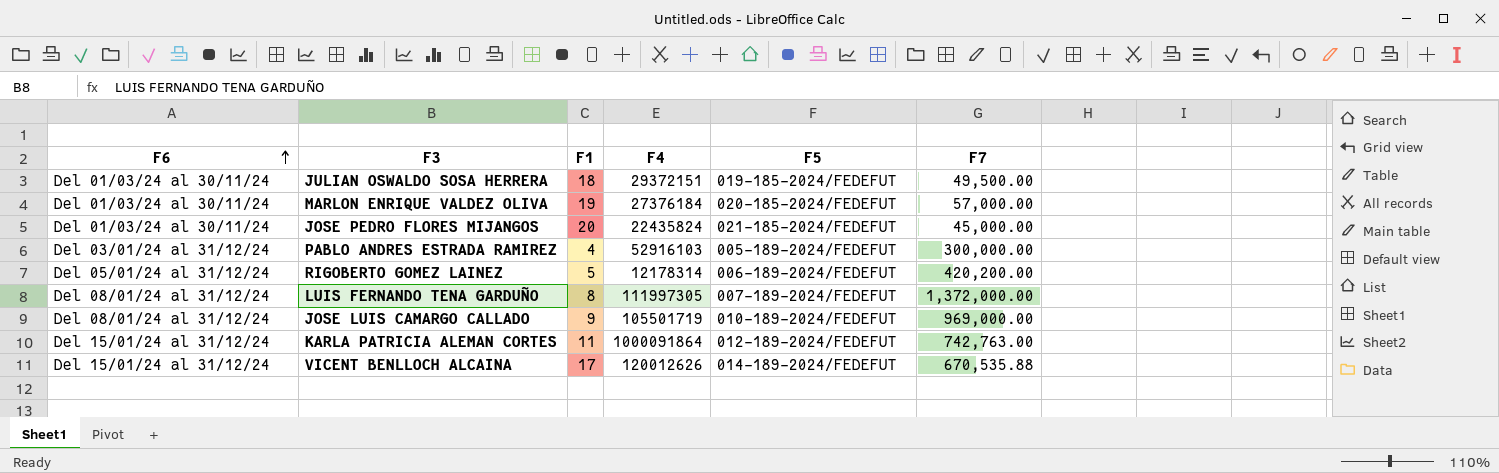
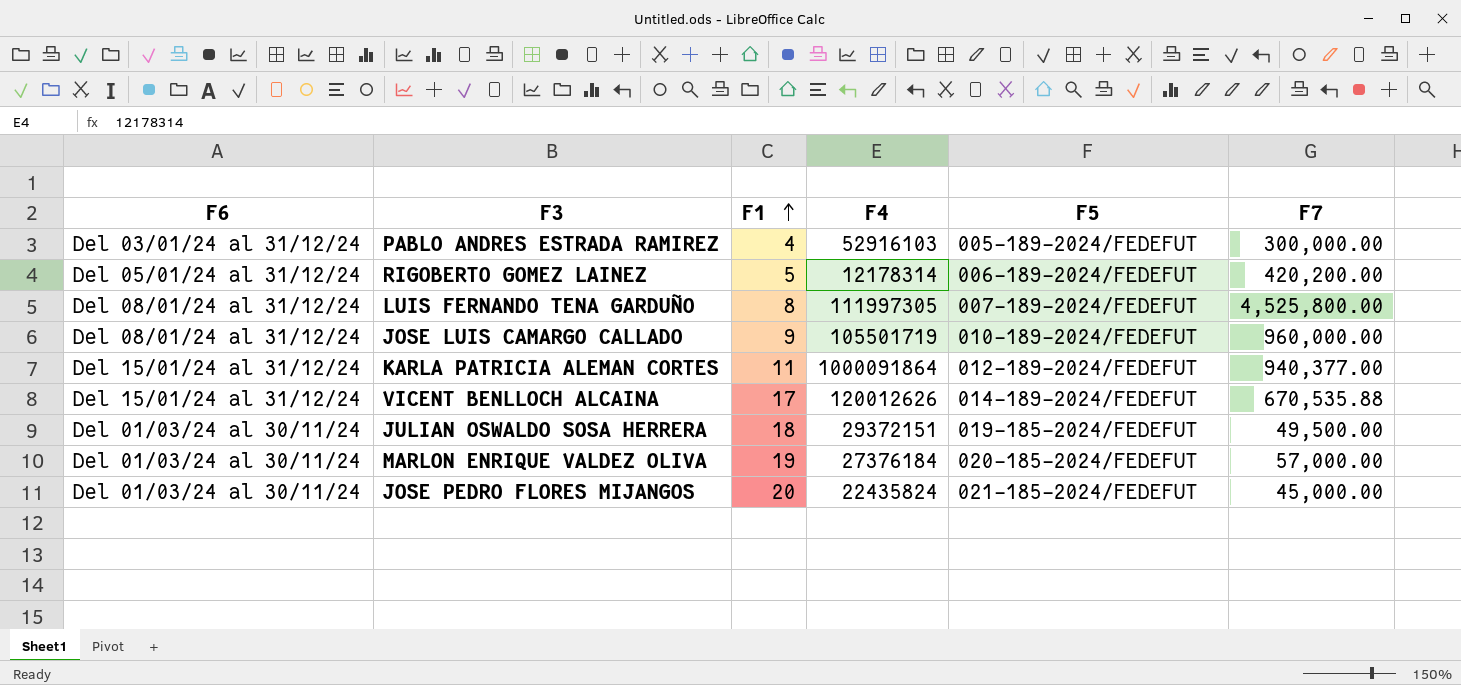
row order: F6 ascending -> F1 ascending
LUIS FERNANDO TENA GARDUÑO | F7: 1,372,000.00 -> 4,525,800.00
JOSE LUIS CAMARGO CALLADO | F7: 969,000.00 -> 960,000.00
KARLA PATRICIA ALEMAN CORTES | F7: 742,763.00 -> 940,377.00

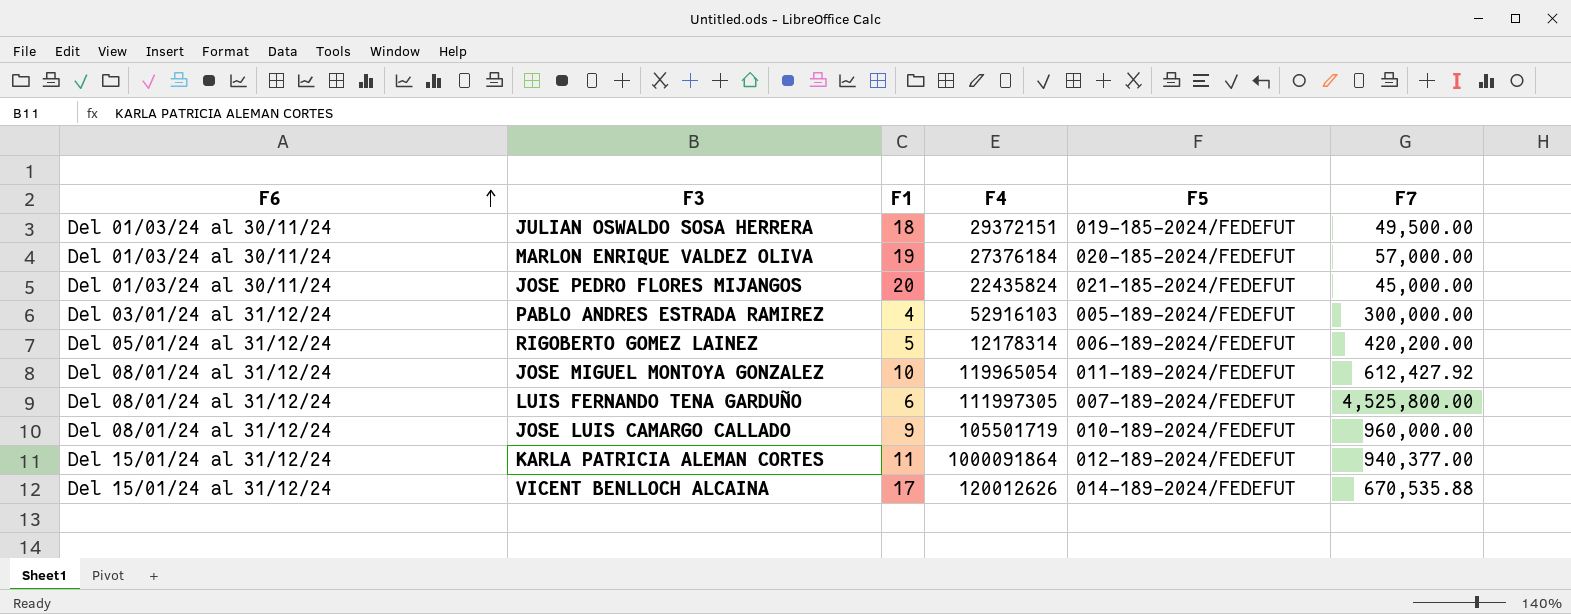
row order: F1 ascending -> F6 ascending
row JOSE MIGUEL MONTOYA GONZALEZ: none -> Del 08/01/24 al 31/12/24 | 10 | 119965054 | 011-189-2024/FEDEFUT | 612,427.92
LUIS FERNANDO TENA GARDUÑO | F1: 8 -> 6

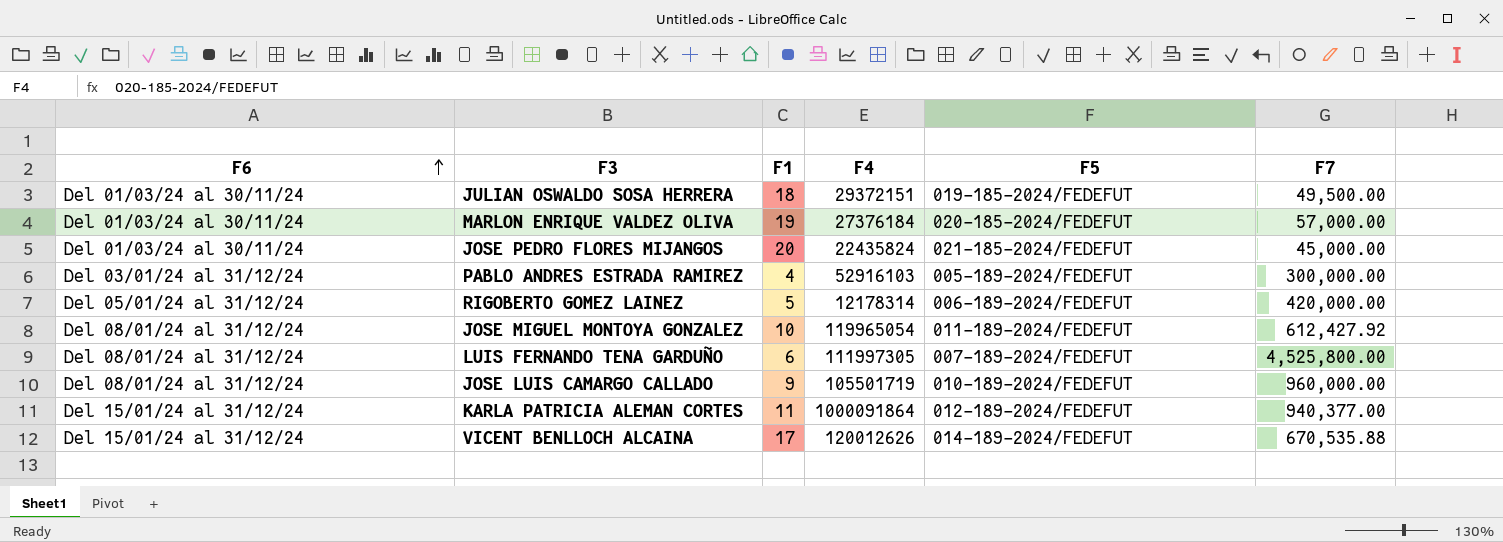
RIGOBERTO GOMEZ LAINEZ | F7: 420,200.00 -> 420,000.00

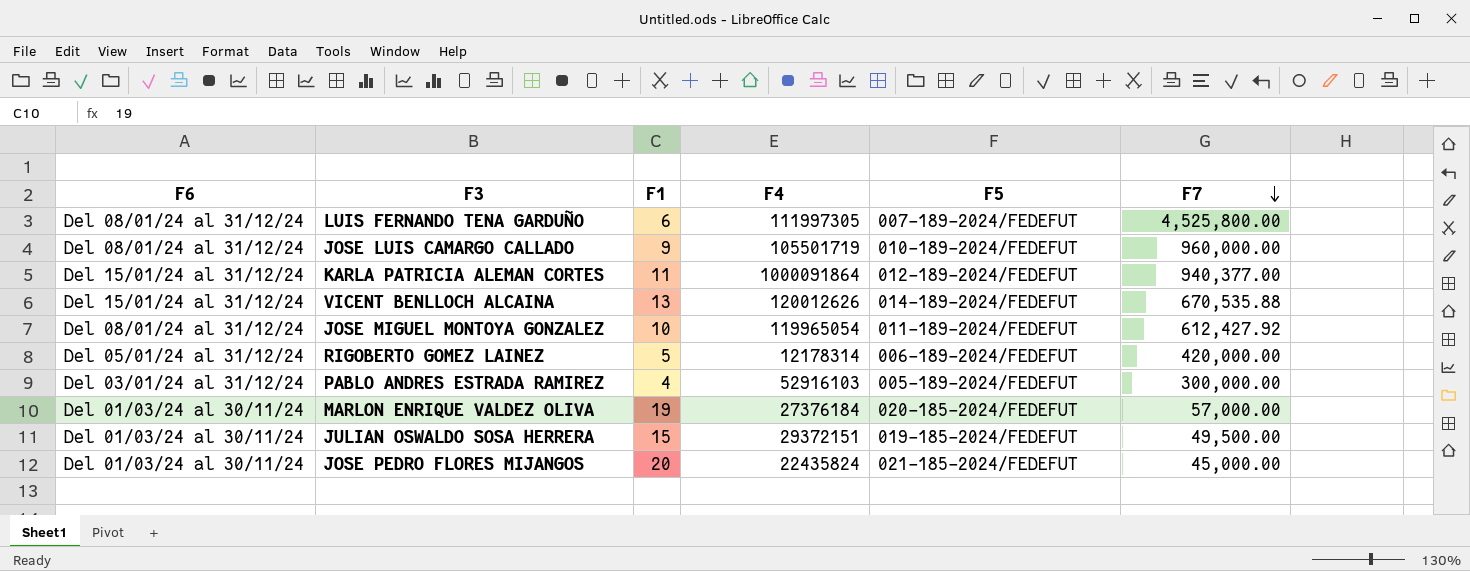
row order: F6 ascending -> F7 descending
VICENT BENLLOCH ALCAINA | F1: 17 -> 13
JULIAN OSWALDO SOSA HERRERA | F1: 18 -> 15

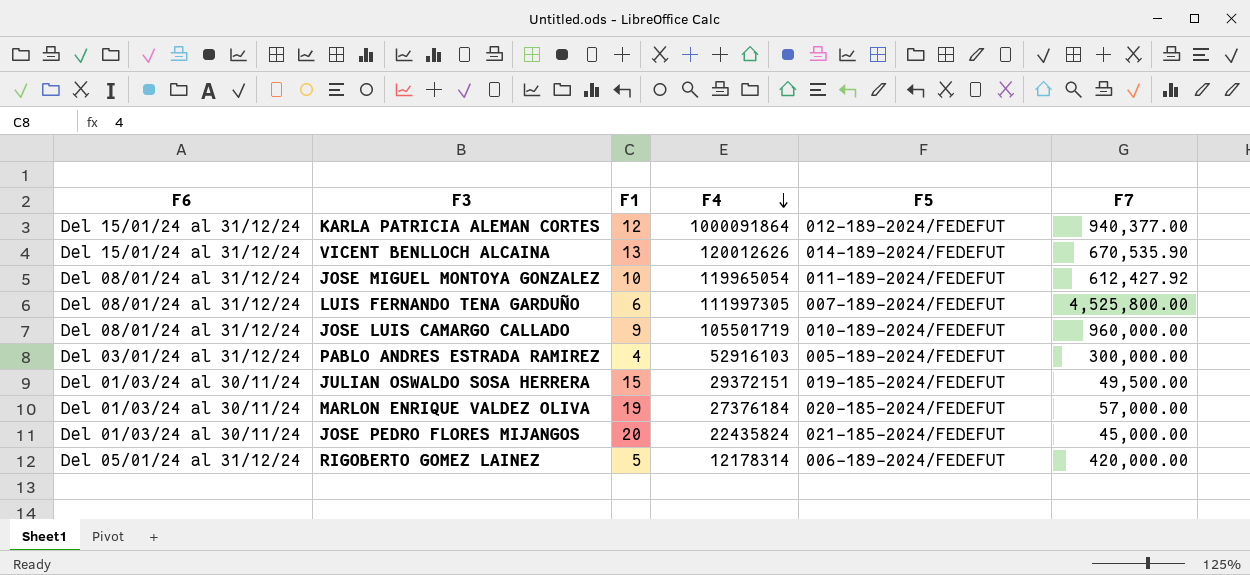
row order: F7 descending -> F4 descending
KARLA PATRICIA ALEMAN CORTES | F1: 11 -> 12
VICENT BENLLOCH ALCAINA | F7: 670,535.88 -> 670,535.90

